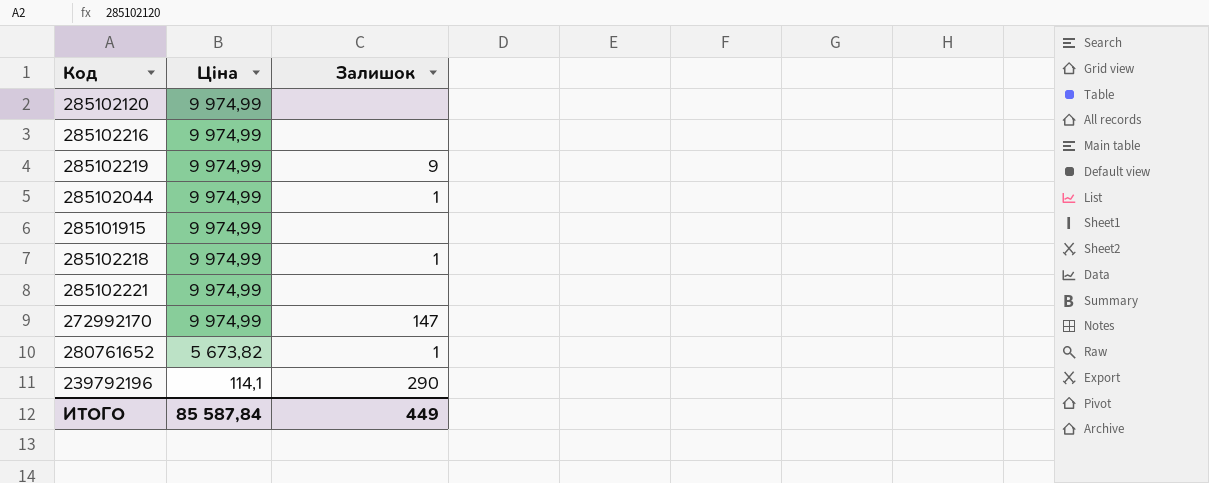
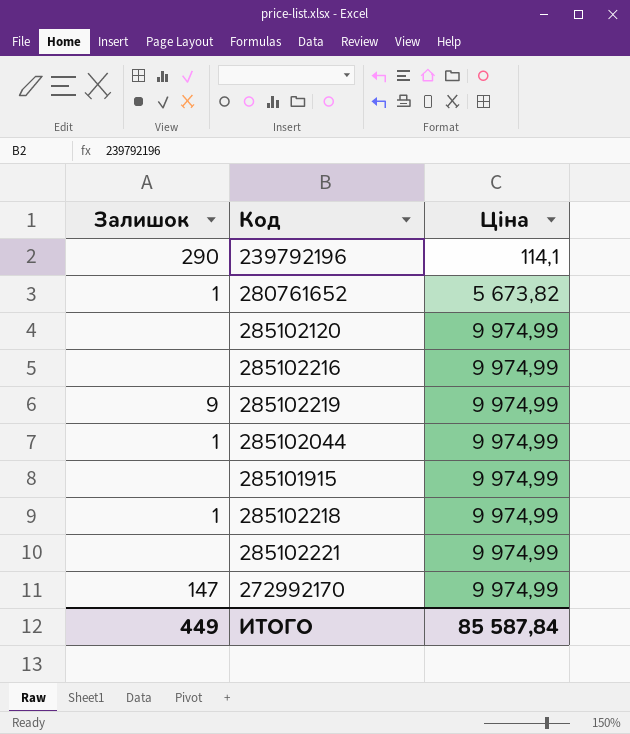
row order: Ціна descending -> Ціна ascending
column Залишок | position: 3 -> 1

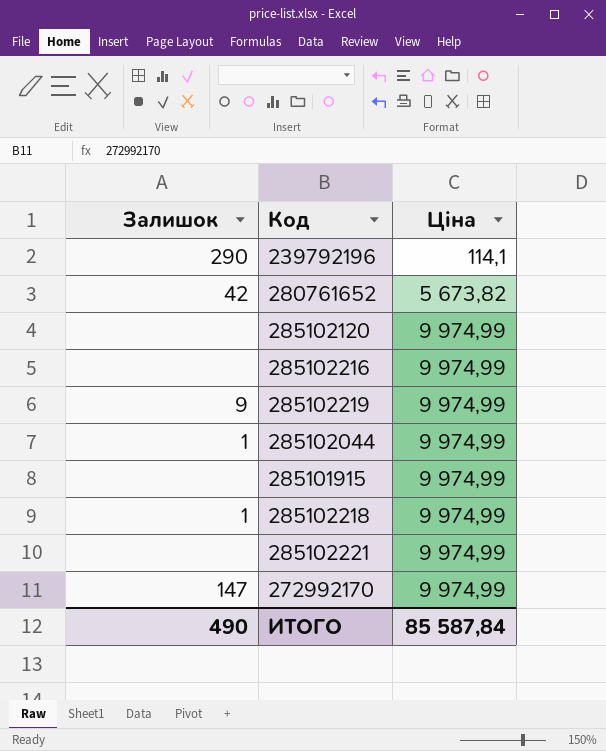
280761652 | Залишок: 1 -> 42
ИТОГО | Залишок: 449 -> 490

